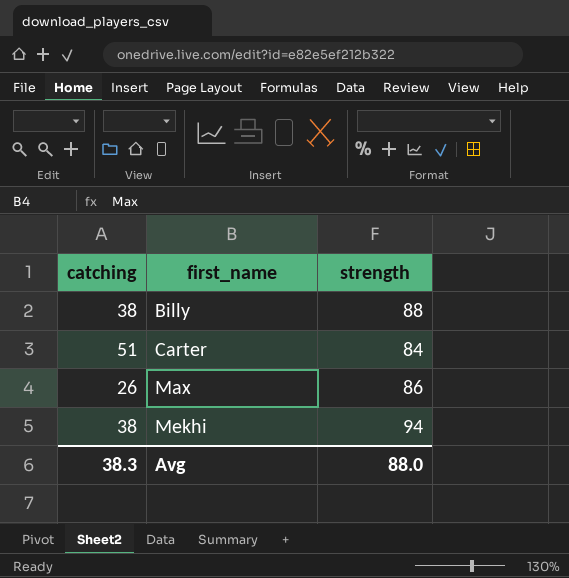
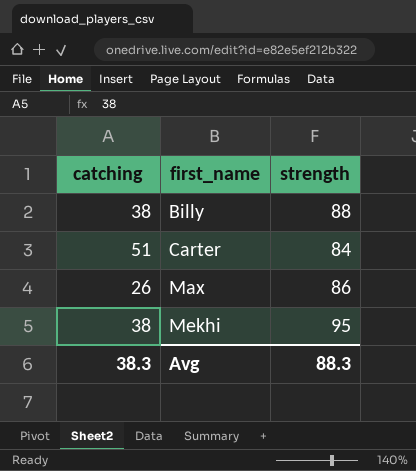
Mekhi | strength: 94 -> 95
Avg | strength: 88.0 -> 88.3

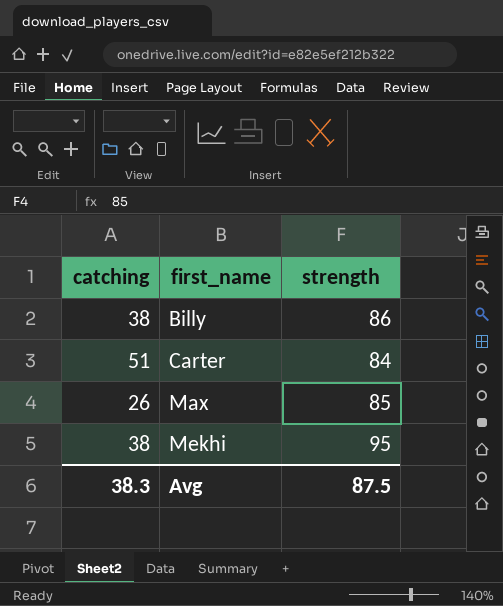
Billy | strength: 88 -> 86
Max | strength: 86 -> 85
Avg | strength: 88.3 -> 87.5

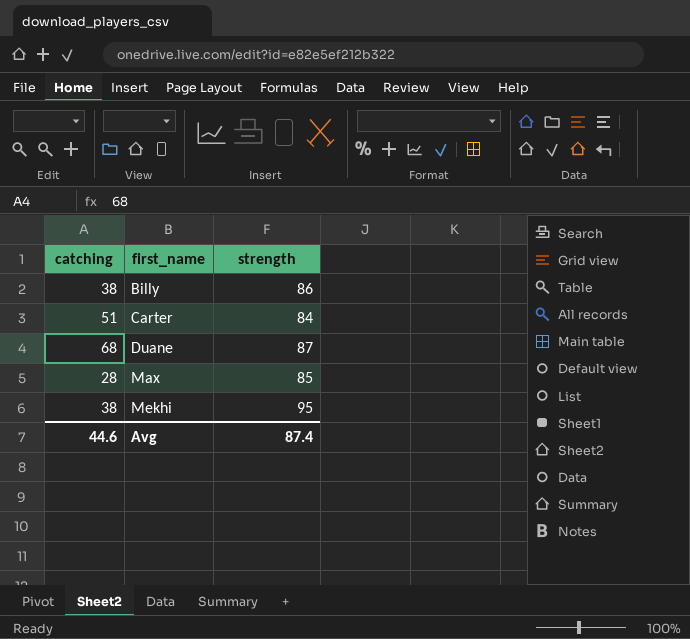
row Duane: none -> 68 | 87
Max | catching: 26 -> 28
Avg | catching: 38.3 -> 44.6
Avg | strength: 87.5 -> 87.4

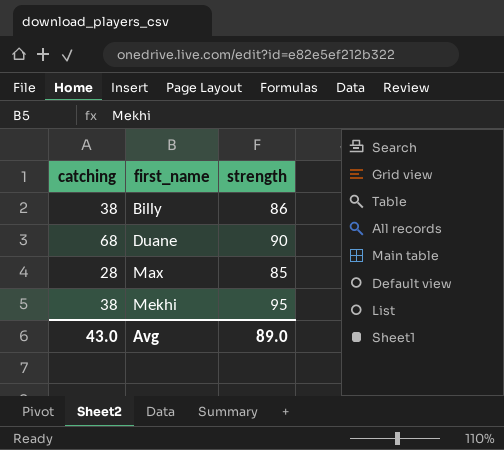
row Carter: 51 | 84 -> none
Duane | strength: 87 -> 90
Avg | catching: 44.6 -> 43.0
Avg | strength: 87.4 -> 89.0

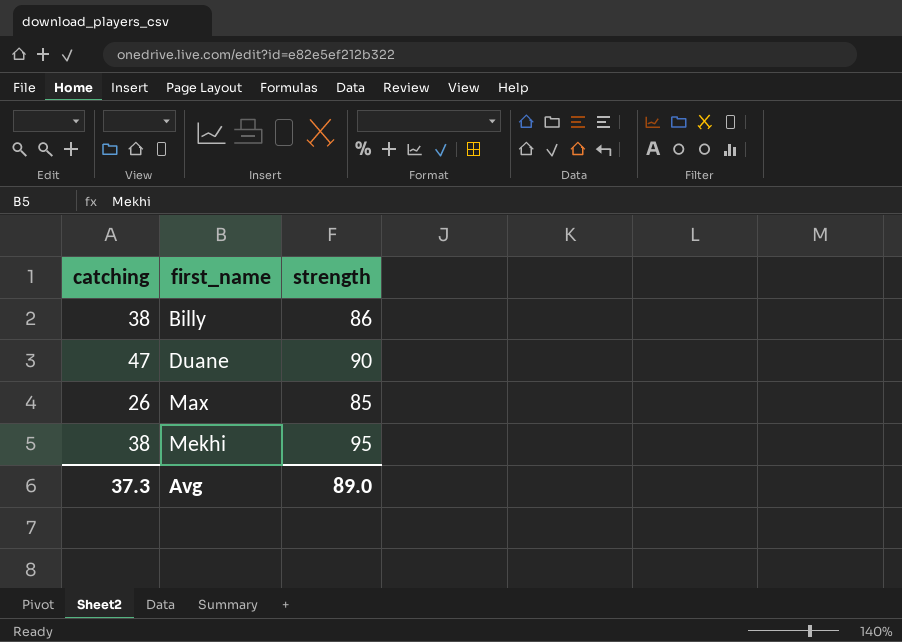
Duane | catching: 68 -> 47
Max | catching: 28 -> 26
Avg | catching: 43.0 -> 37.3

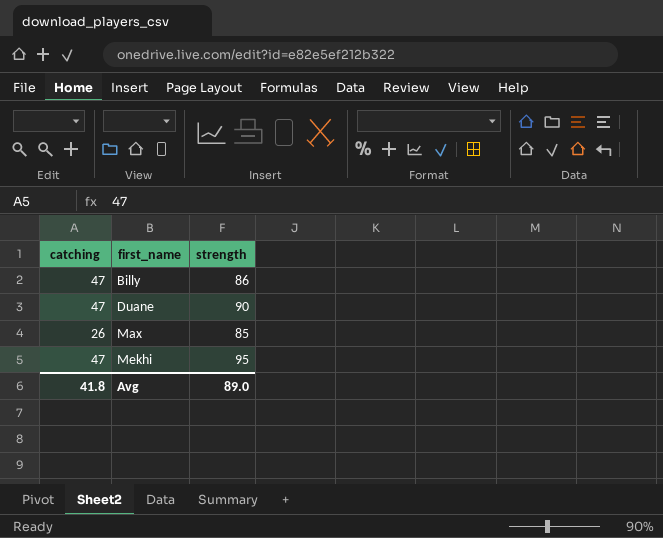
Billy | catching: 38 -> 47
Mekhi | catching: 38 -> 47
Avg | catching: 37.3 -> 41.8

